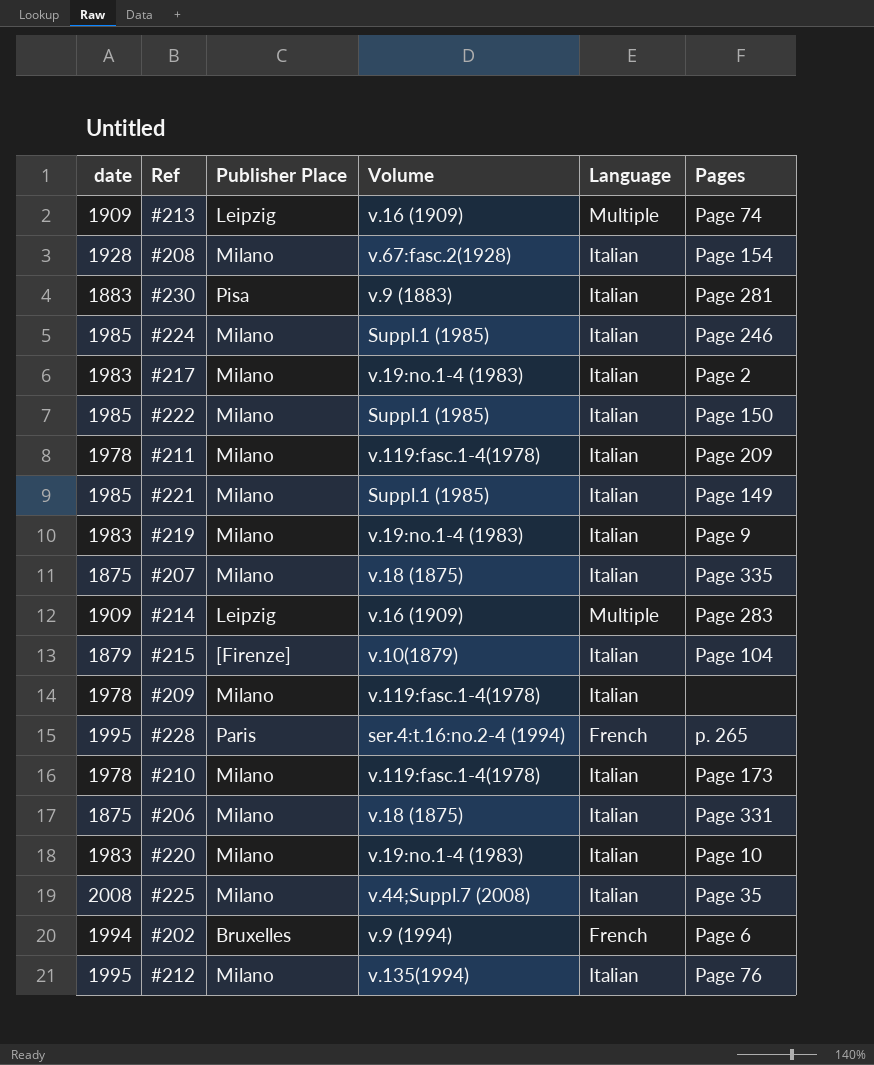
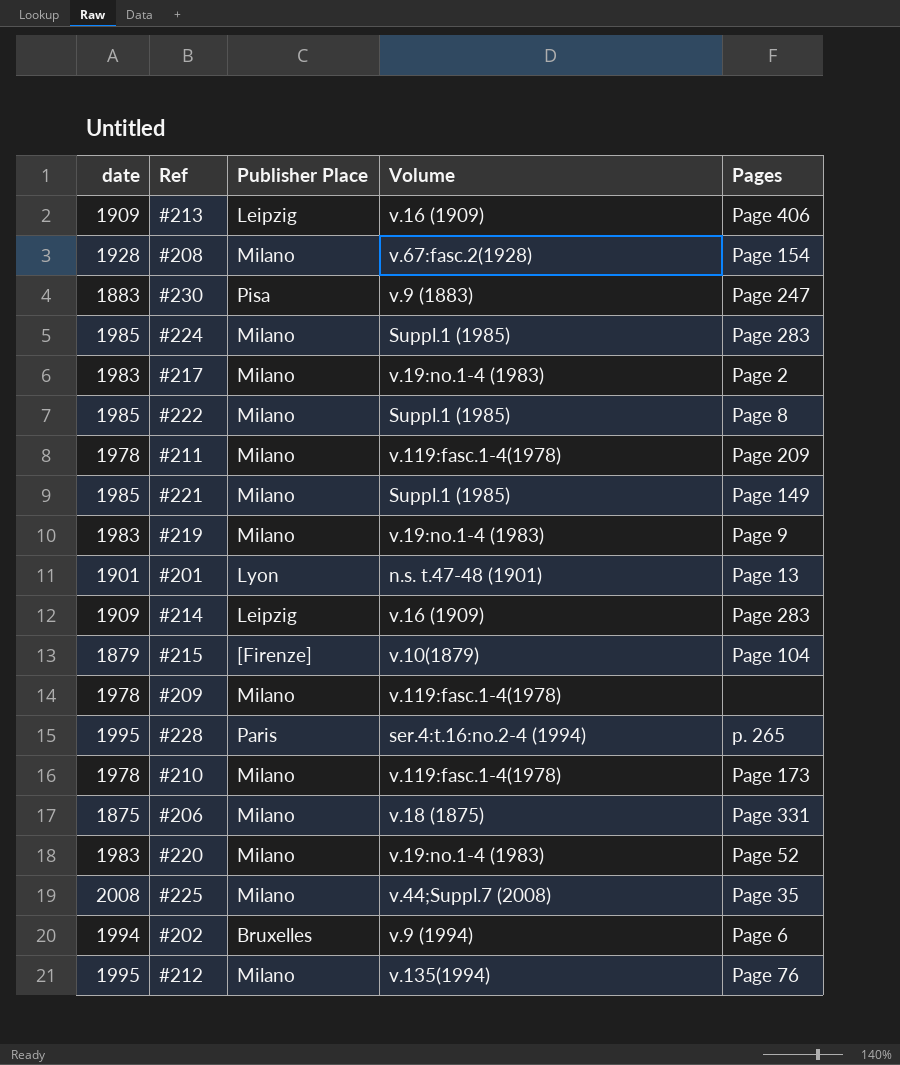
column Language | position: 5 -> none
row #207: 1875 | Milano | v.18 (1875) | Italian | Page 335 -> none
#213 | Pages: Page 74 -> Page 406
#230 | Pages: Page 281 -> Page 247
#224 | Pages: Page 246 -> Page 283
#222 | Pages: Page 150 -> Page 8
row #201: none -> 1901 | Lyon | n.s. t.47-48 (1901) | Page 13
#220 | Pages: Page 10 -> Page 52

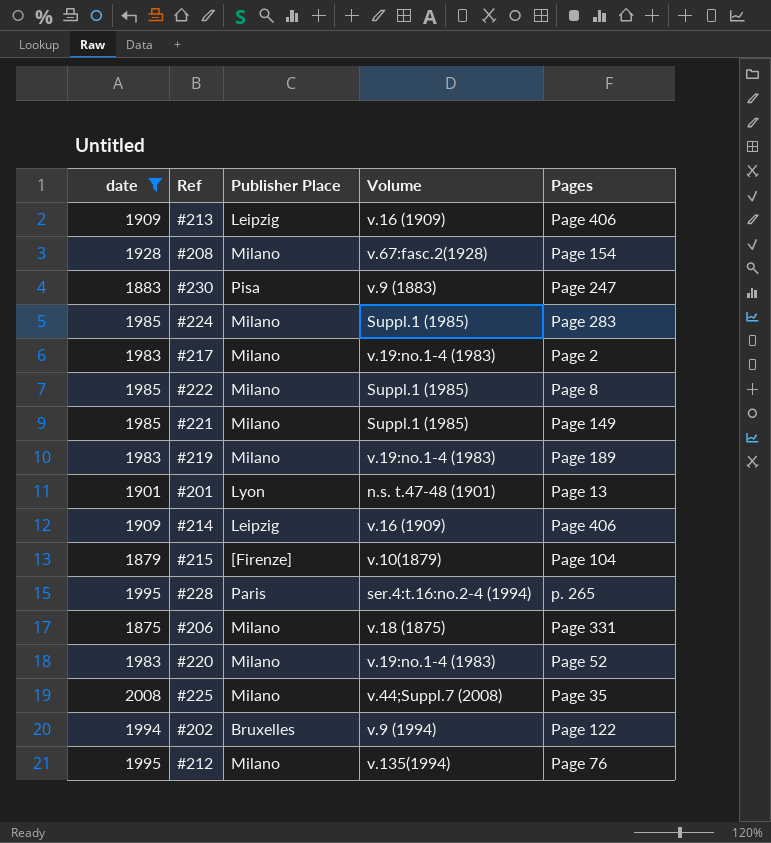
filter: none -> date != 1978
#219 | Pages: Page 9 -> Page 189
#214 | Pages: Page 283 -> Page 406
#202 | Pages: Page 6 -> Page 122

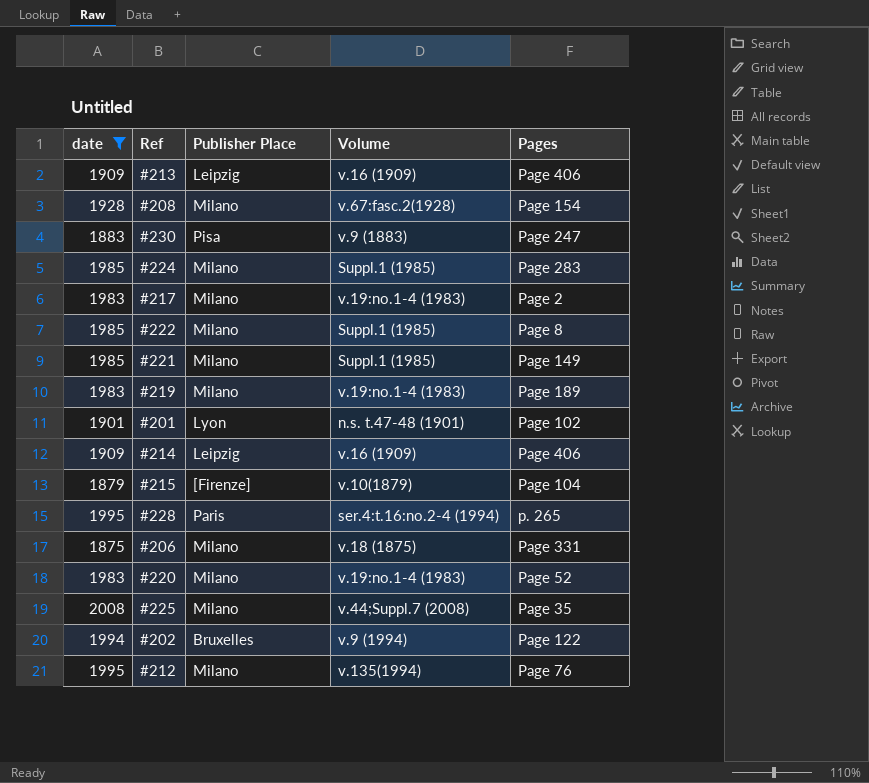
#201 | Pages: Page 13 -> Page 102

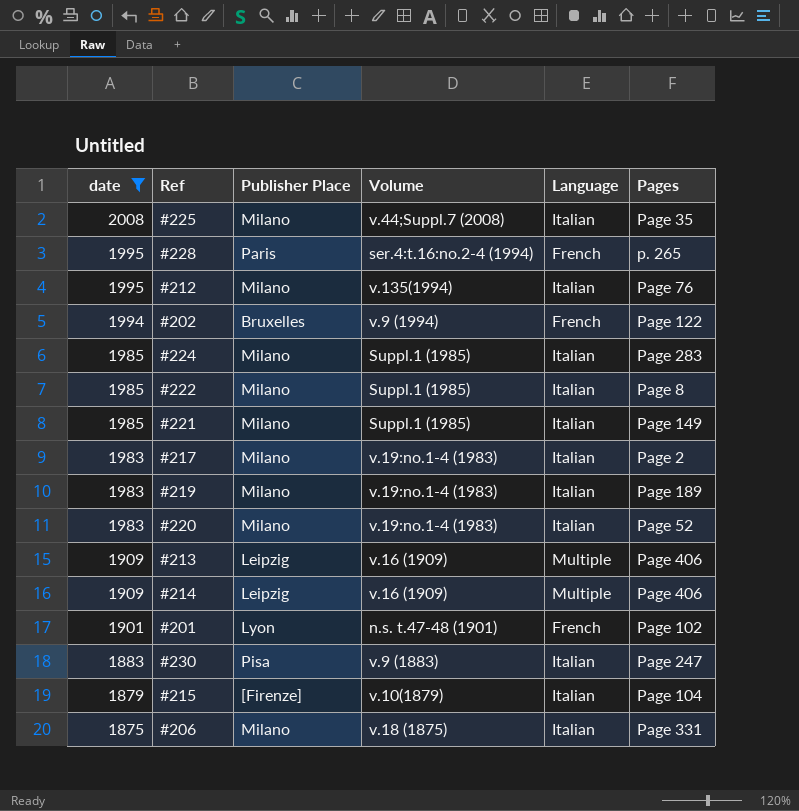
row order: none -> date descending
column Language | position: none -> 5
row #208: 1928 | Milano | v.67:fasc.2(1928) | Page 154 -> none

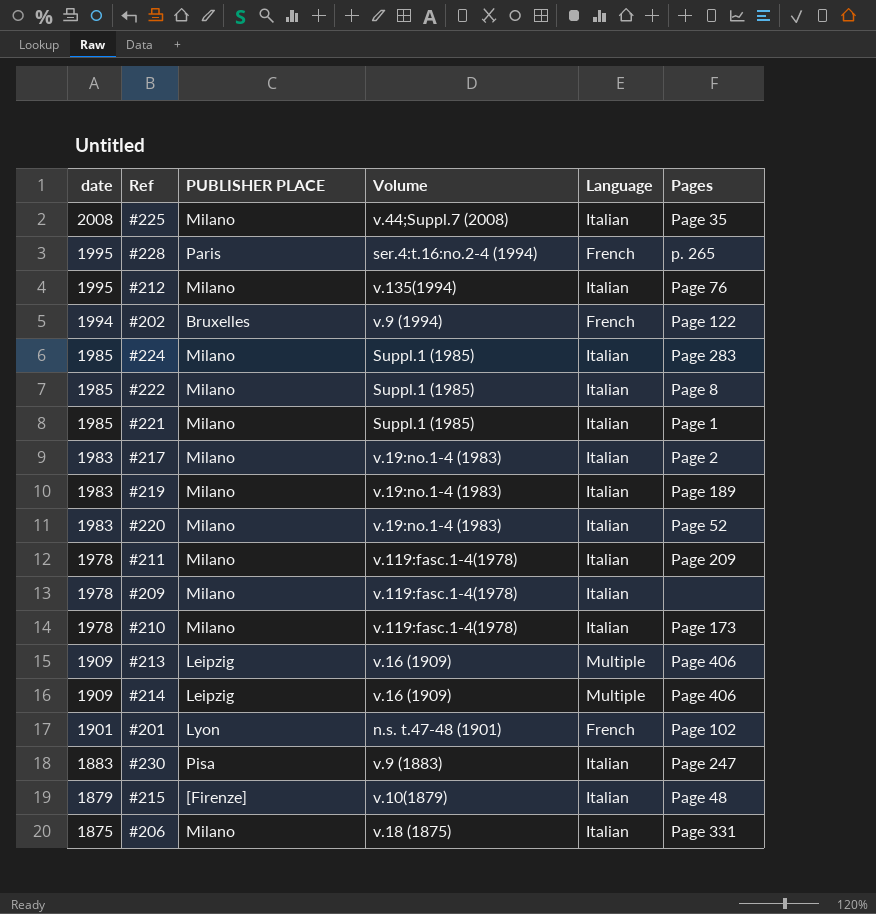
filter: date != 1978 -> none
column name: Publisher Place -> PUBLISHER PLACE
#221 | Pages: Page 149 -> Page 1
#215 | Pages: Page 104 -> Page 48

